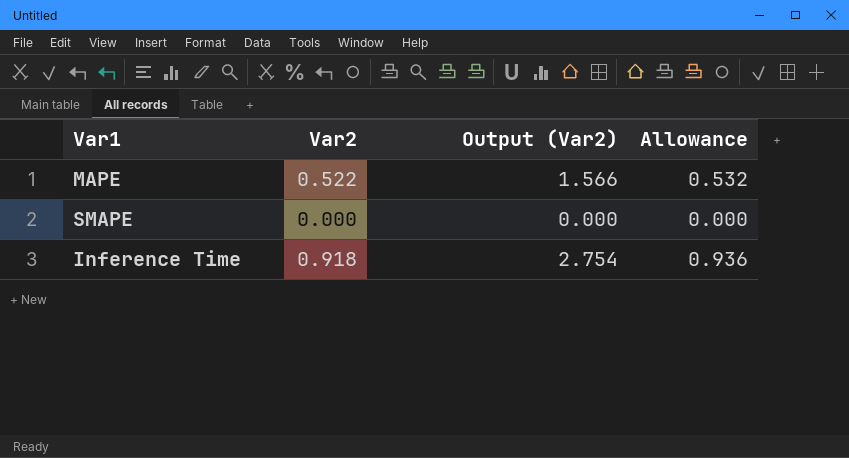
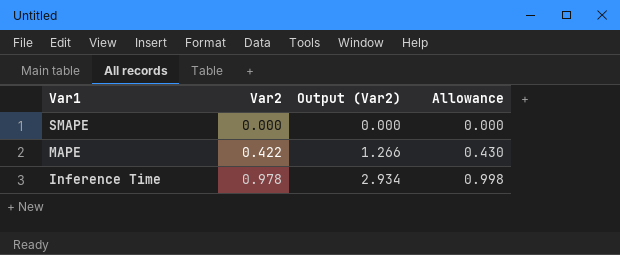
row order: none -> Var1 descending
MAPE | Var2: 0.522 -> 0.422
MAPE | Output (Var2): 1.566 -> 1.266
MAPE | Allowance: 0.532 -> 0.430
Inference Time | Var2: 0.918 -> 0.978
Inference Time | Output (Var2): 2.754 -> 2.934
Inference Time | Allowance: 0.936 -> 0.998

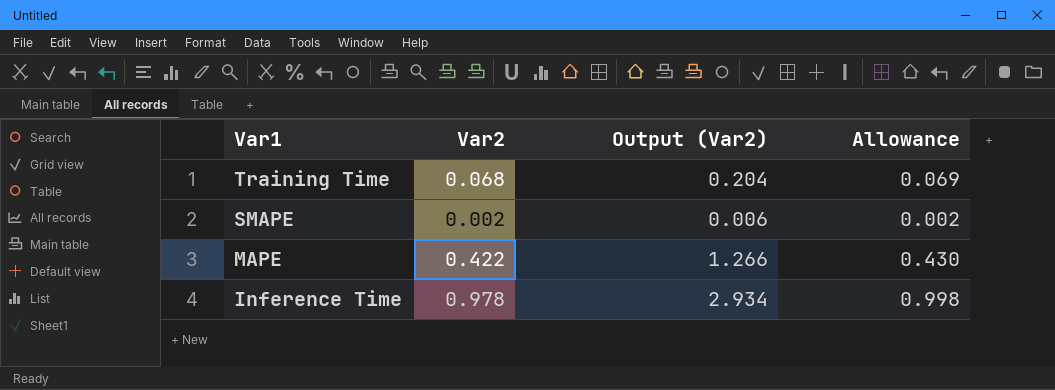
row Training Time: none -> 0.068 | 0.204 | 0.069
SMAPE | Var2: 0.000 -> 0.002
SMAPE | Output (Var2): 0.000 -> 0.006
SMAPE | Allowance: 0.000 -> 0.002

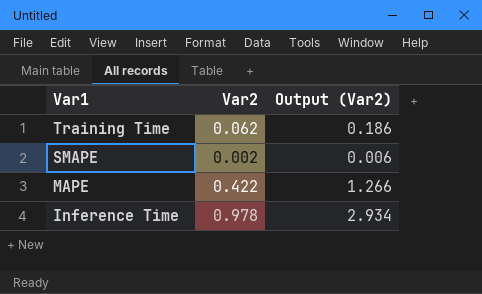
column Allowance | formula: [Var2] * 1.02 -> none
Training Time | Var2: 0.068 -> 0.062
Training Time | Output (Var2): 0.204 -> 0.186

